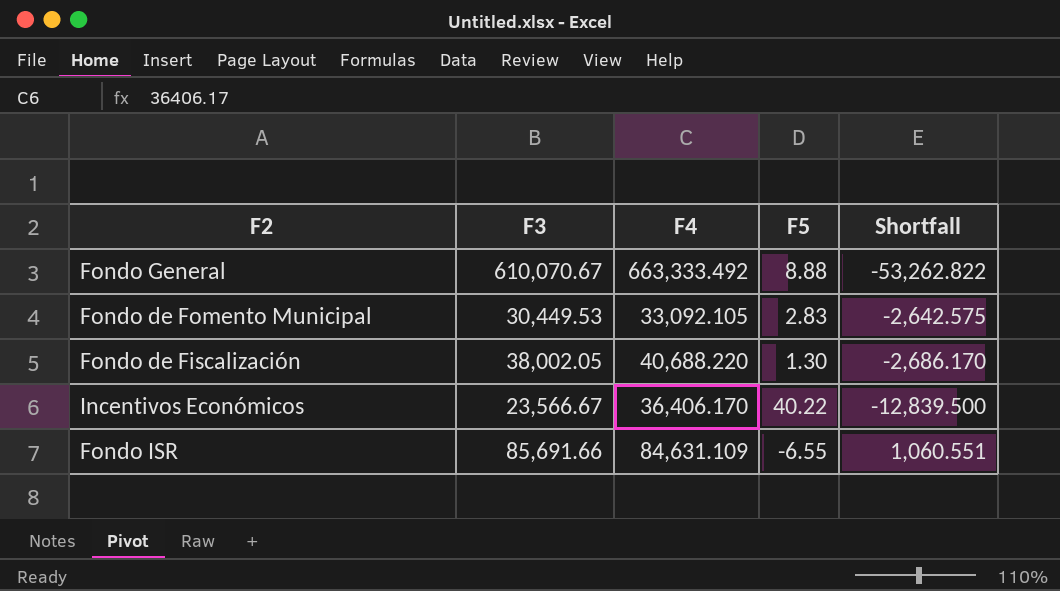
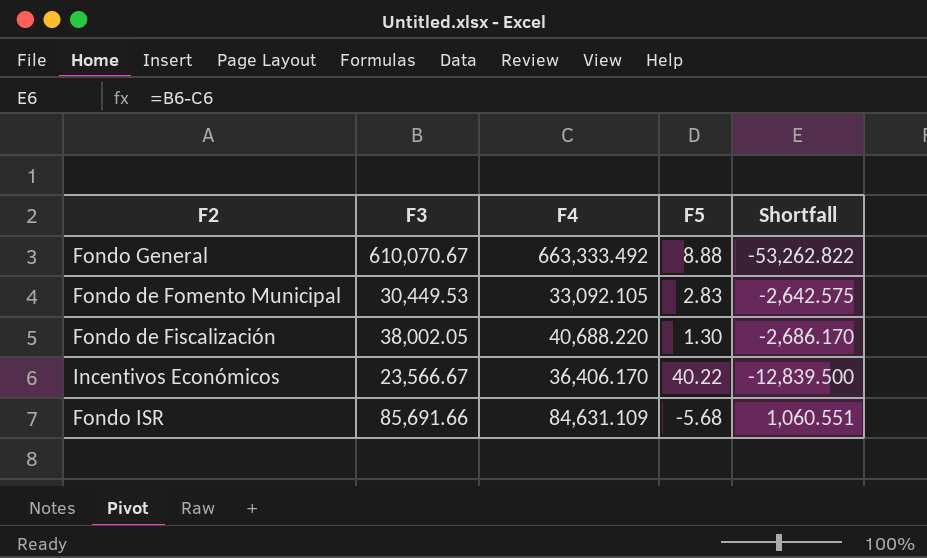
Fondo ISR | F5: -6.55 -> -5.68

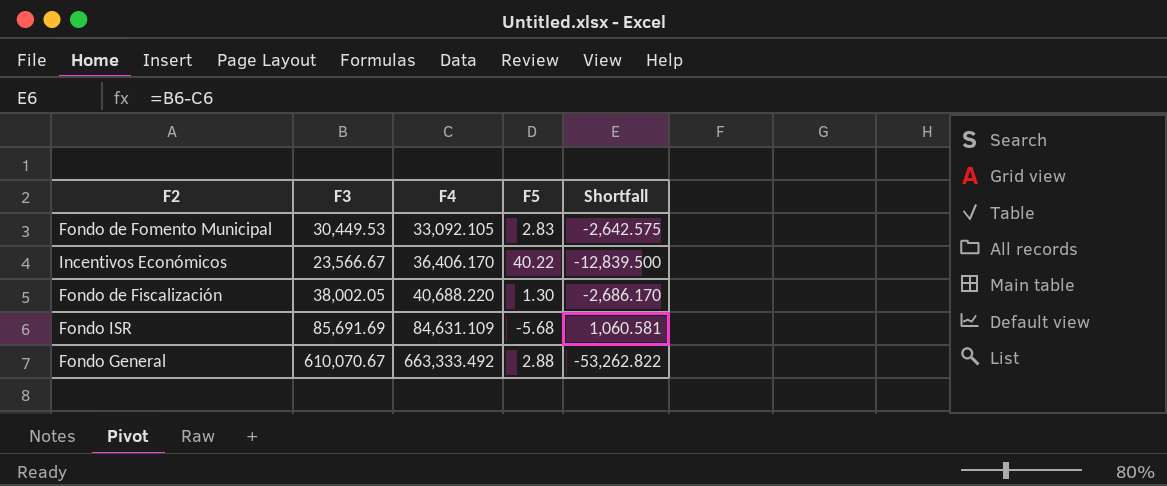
row order: none -> F4 ascending
Fondo ISR | F3: 85,691.66 -> 85,691.69
Fondo ISR | Shortfall: 1,060.551 -> 1,060.581
Fondo General | F5: 8.88 -> 2.88

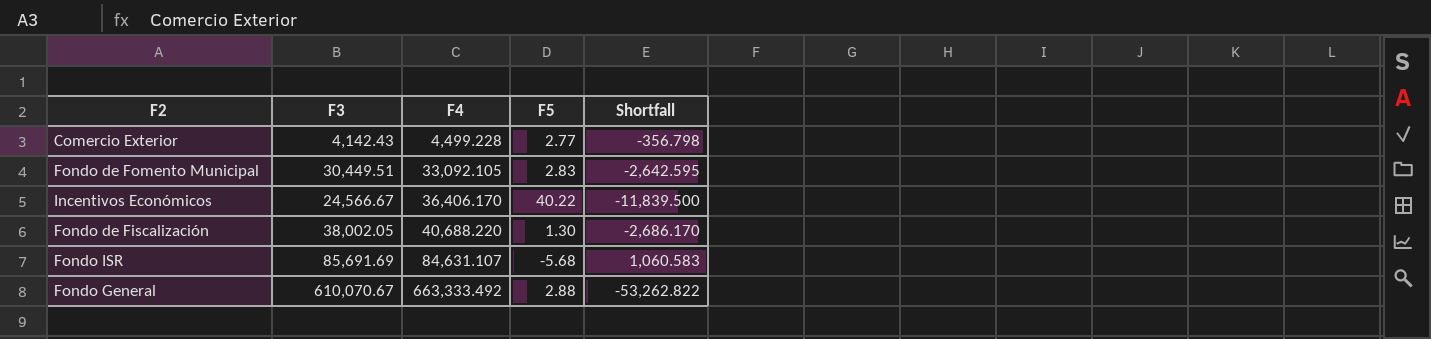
row Comercio Exterior: none -> 4,142.43 | 4,499.228 | 2.77 | -356.798
Fondo de Fomento Municipal | F3: 30,449.53 -> 30,449.51
Fondo de Fomento Municipal | Shortfall: -2,642.575 -> -2,642.595
Incentivos Económicos | F3: 23,566.67 -> 24,566.67
Incentivos Económicos | Shortfall: -12,839.500 -> -11,839.500
Fondo ISR | F4: 84,631.109 -> 84,631.107
Fondo ISR | Shortfall: 1,060.581 -> 1,060.583

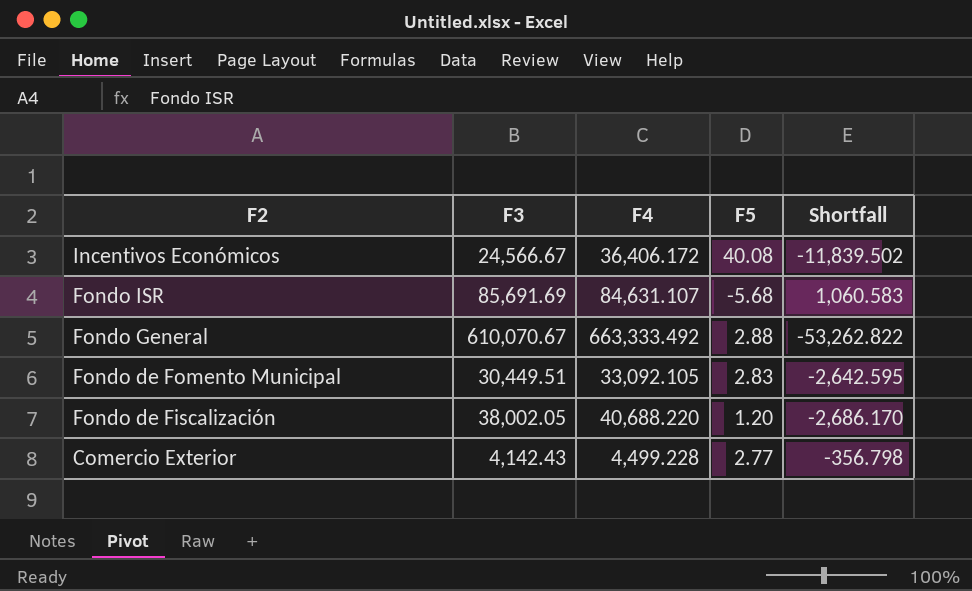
row order: F4 ascending -> F2 descending
Incentivos Económicos | F4: 36,406.170 -> 36,406.172
Incentivos Económicos | F5: 40.22 -> 40.08
Incentivos Económicos | Shortfall: -11,839.500 -> -11,839.502
Fondo de Fiscalización | F5: 1.30 -> 1.20

